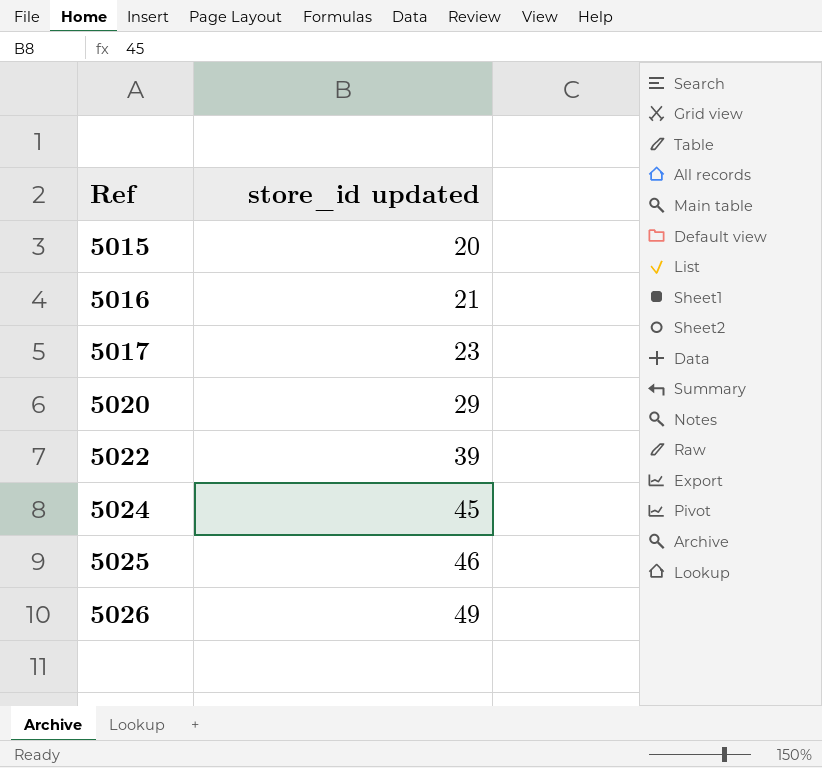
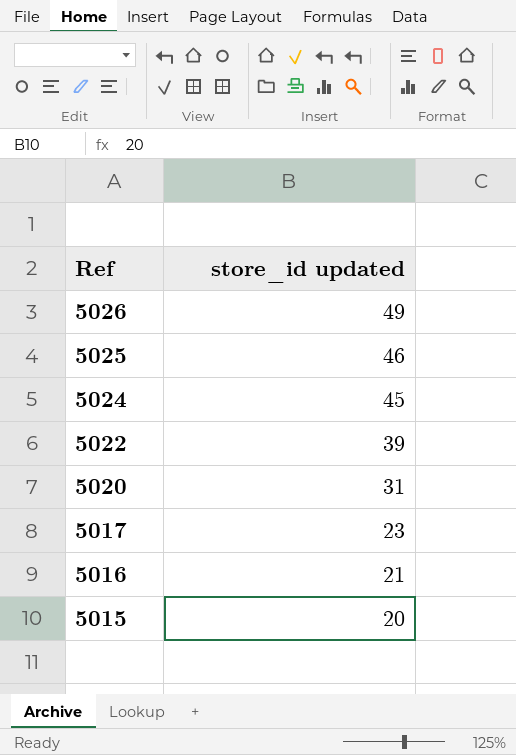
row order: Ref ascending -> Ref descending
5020 | store_id updated: 29 -> 31

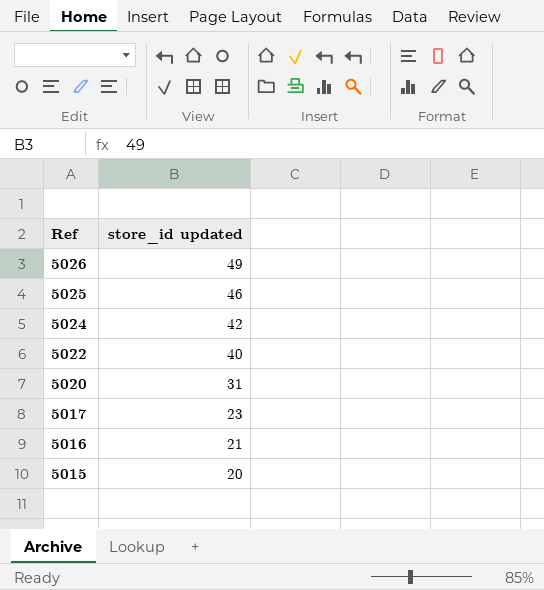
5024 | store_id updated: 45 -> 42
5022 | store_id updated: 39 -> 40

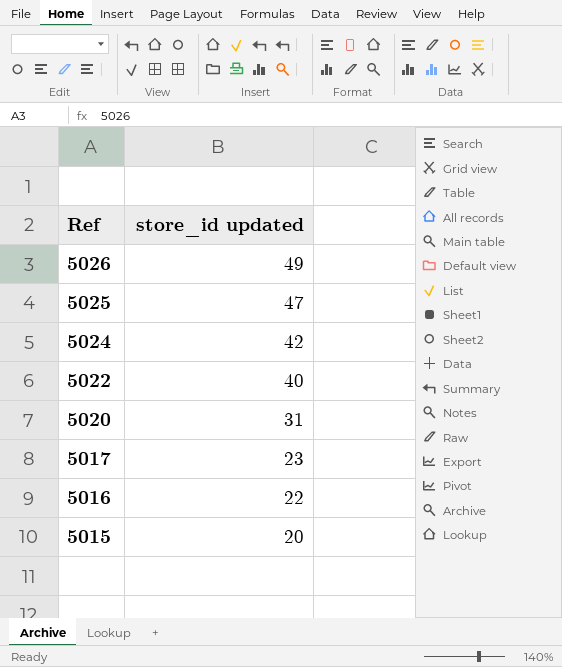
5025 | store_id updated: 46 -> 47
5016 | store_id updated: 21 -> 22

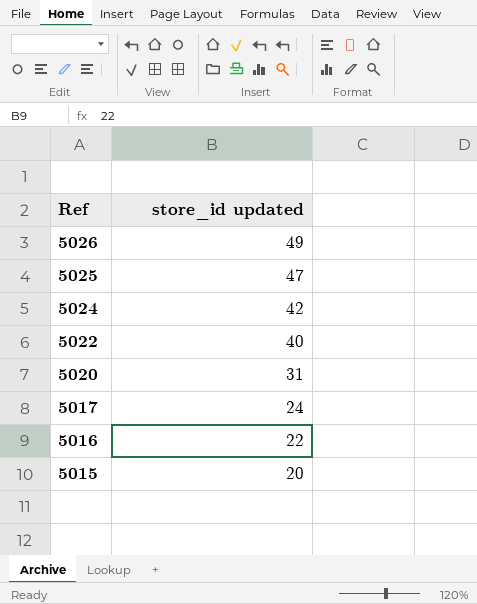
5017 | store_id updated: 23 -> 24

